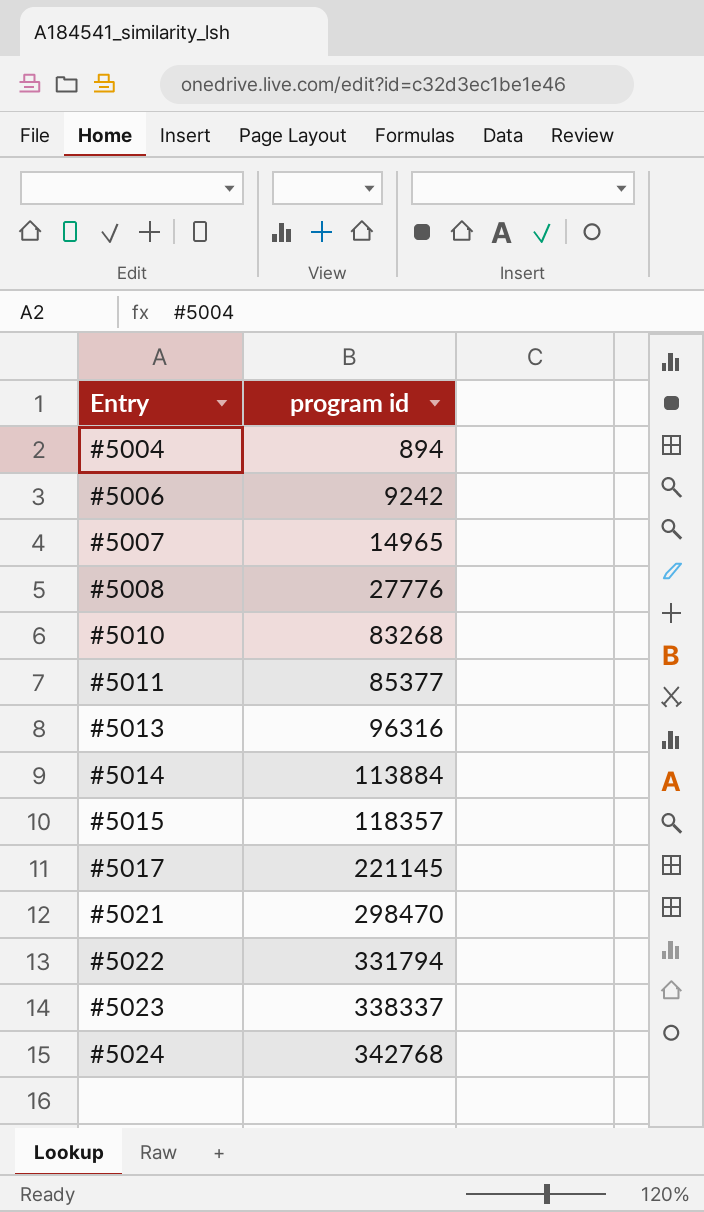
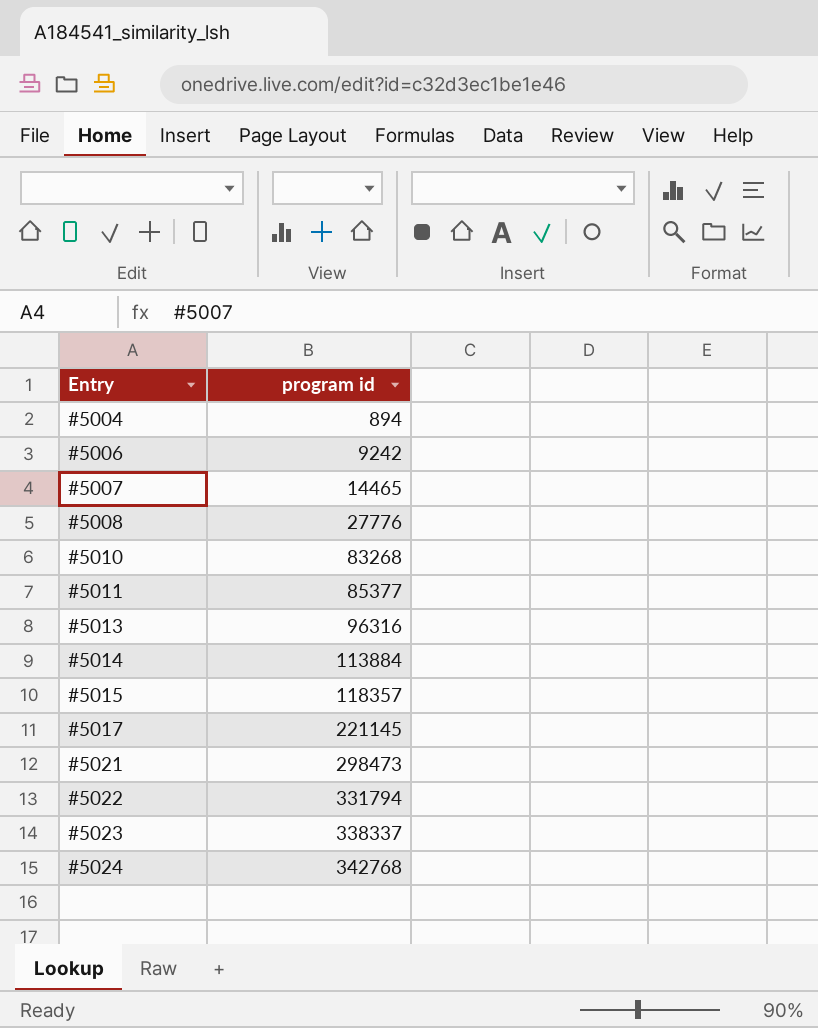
#5007 | program id: 14965 -> 14465
#5021 | program id: 298470 -> 298473

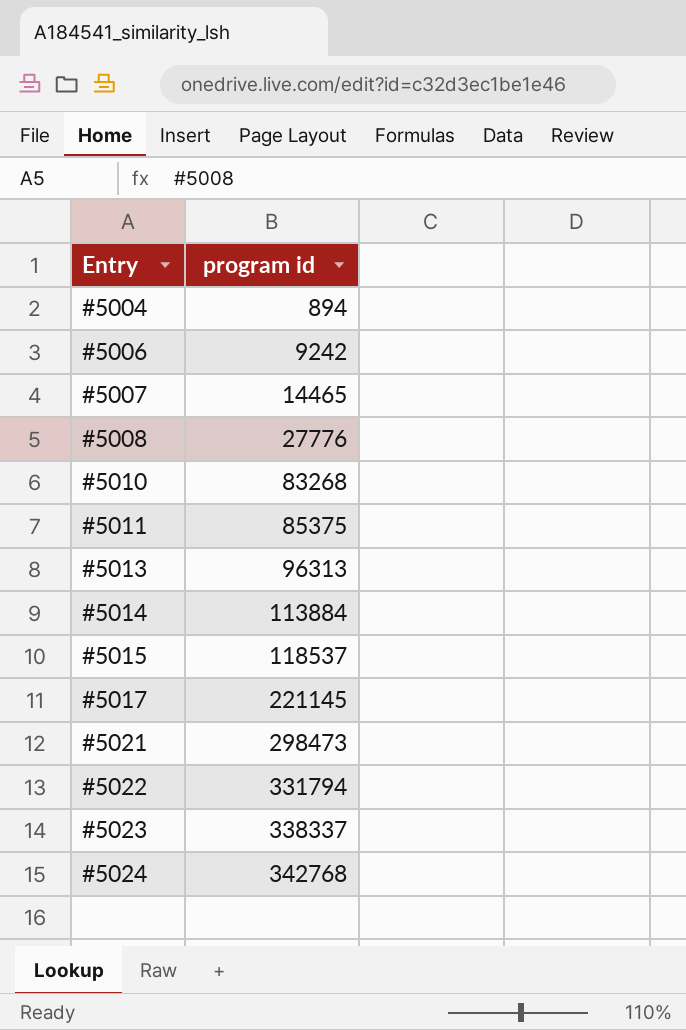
#5011 | program id: 85377 -> 85375
#5013 | program id: 96316 -> 96313
#5015 | program id: 118357 -> 118537

